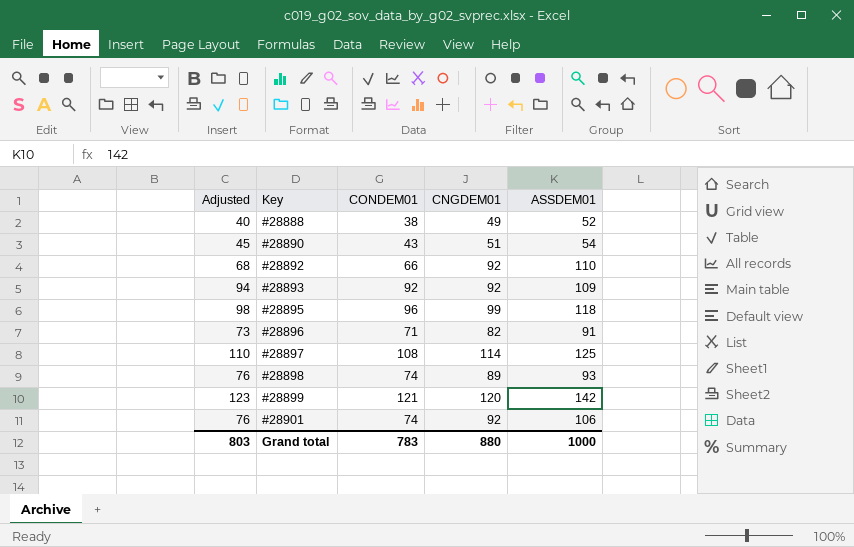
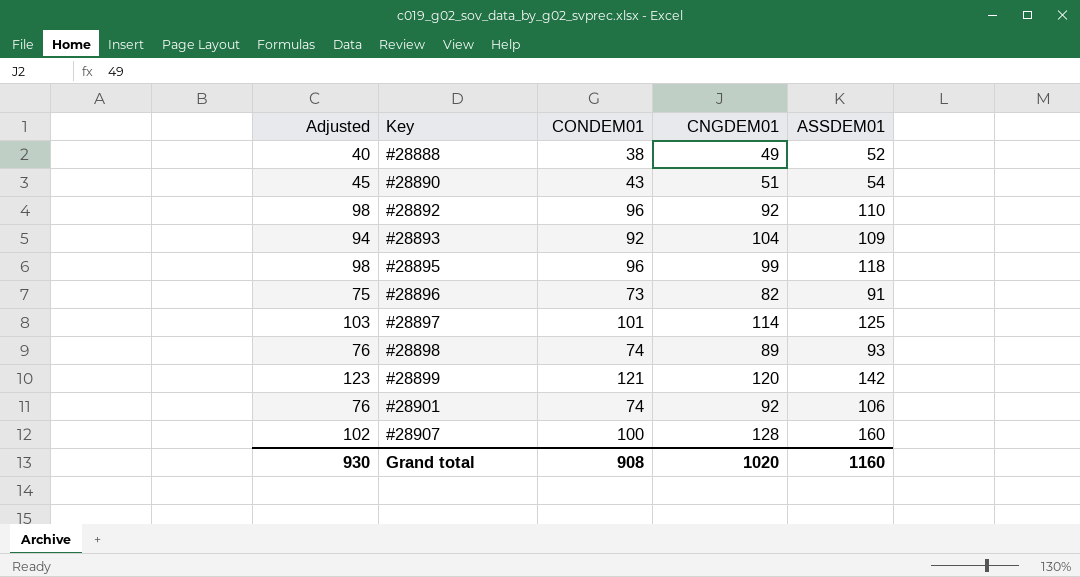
#28892 | Adjusted: 68 -> 98
#28892 | CONDEM01: 66 -> 96
#28893 | CNGDEM01: 92 -> 104
#28896 | Adjusted: 73 -> 75
#28896 | CONDEM01: 71 -> 73
#28897 | Adjusted: 110 -> 103
#28897 | CONDEM01: 108 -> 101
row #28907: none -> 102 | 100 | 128 | 160
Grand total | Adjusted: 803 -> 930
Grand total | CONDEM01: 783 -> 908
Grand total | CNGDEM01: 880 -> 1020
Grand total | ASSDEM01: 1000 -> 1160

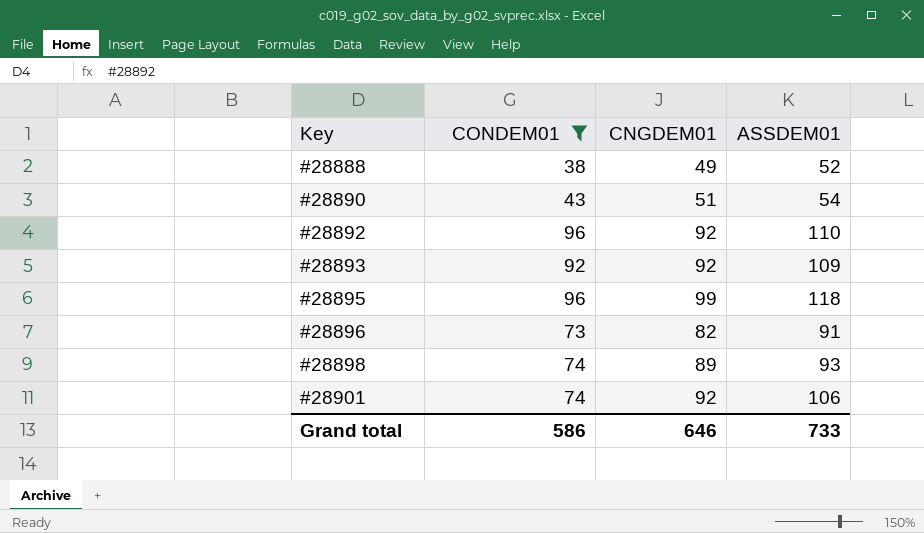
filter: none -> CONDEM01 <= 96
column Adjusted | formula: [CONDEM01] + 2 -> none
#28893 | CNGDEM01: 104 -> 92
Grand total | CONDEM01: 908 -> 586
Grand total | CNGDEM01: 1020 -> 646
Grand total | ASSDEM01: 1160 -> 733

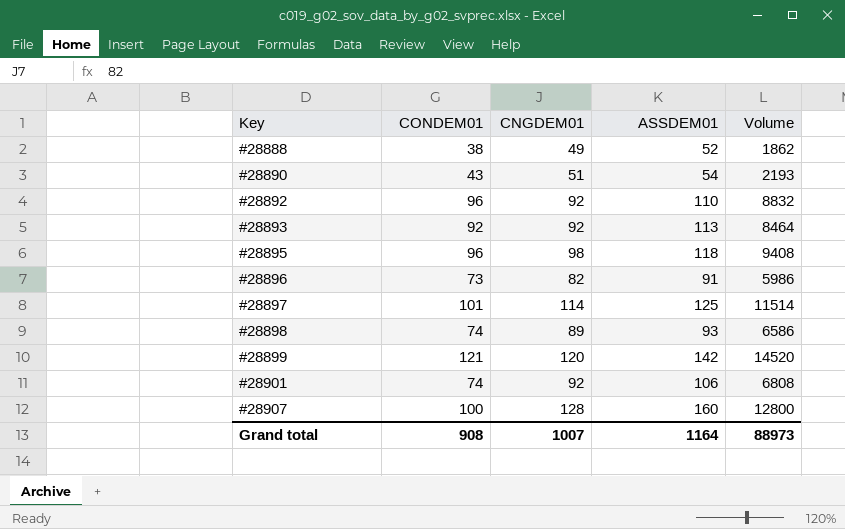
filter: CONDEM01 <= 96 -> none
column Volume | formula: none -> [CONDEM01] * [CNGDEM01]
#28893 | ASSDEM01: 109 -> 113
#28895 | CNGDEM01: 99 -> 98
Grand total | CONDEM01: 586 -> 908
Grand total | CNGDEM01: 646 -> 1007
Grand total | ASSDEM01: 733 -> 1164

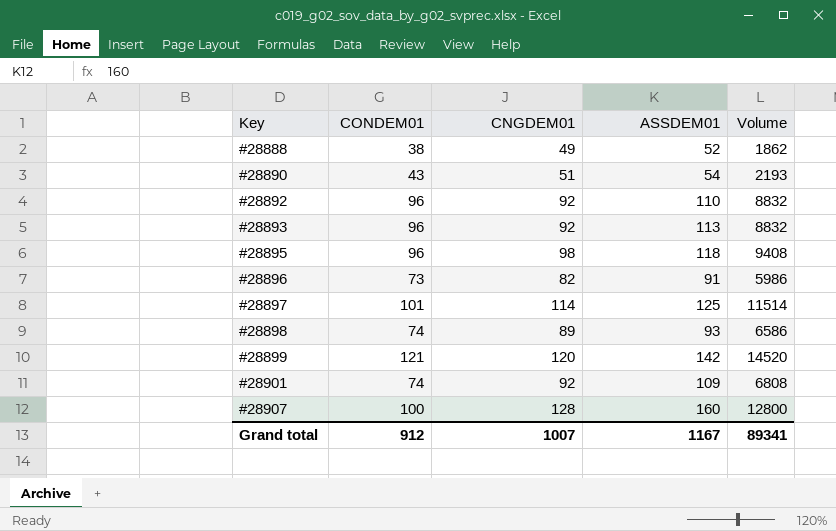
#28893 | CONDEM01: 92 -> 96
#28893 | Volume: 8464 -> 8832
#28901 | ASSDEM01: 106 -> 109
Grand total | CONDEM01: 908 -> 912
Grand total | ASSDEM01: 1164 -> 1167
Grand total | Volume: 88973 -> 89341

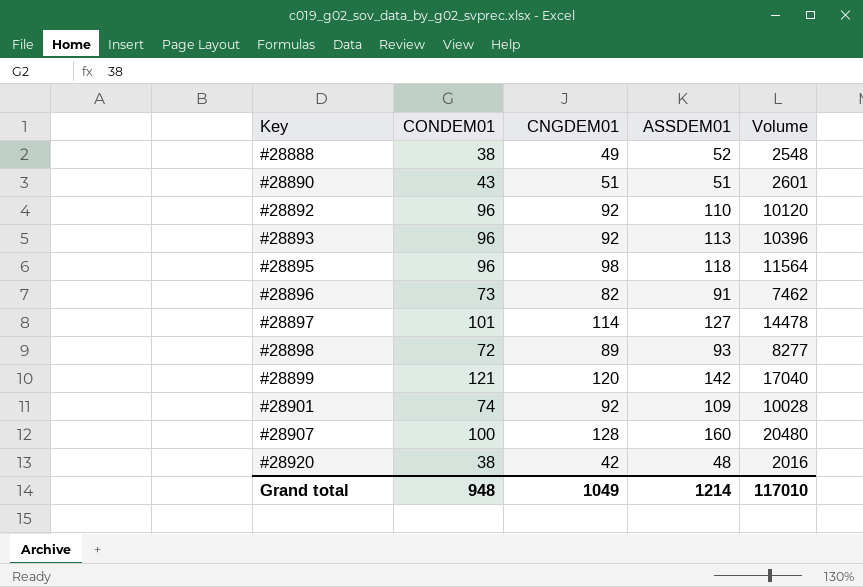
column Volume | formula: [CONDEM01] * [CNGDEM01] -> [CNGDEM01] * [ASSDEM01]
#28890 | ASSDEM01: 54 -> 51
#28897 | ASSDEM01: 125 -> 127
#28898 | CONDEM01: 74 -> 72
row #28920: none -> 38 | 42 | 48 | 2016
Grand total | CONDEM01: 912 -> 948
Grand total | CNGDEM01: 1007 -> 1049
Grand total | ASSDEM01: 1167 -> 1214
Grand total | Volume: 89341 -> 117010

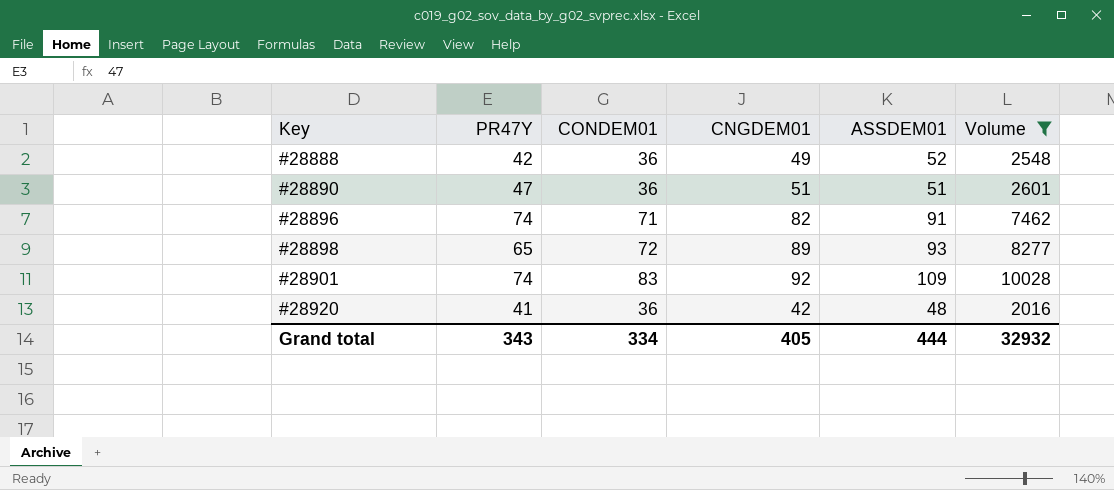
filter: none -> Volume <= 10028
column PR47Y | position: none -> 2
#28888 | CONDEM01: 38 -> 36
#28890 | CONDEM01: 43 -> 36
#28896 | CONDEM01: 73 -> 71
#28901 | CONDEM01: 74 -> 83
#28920 | CONDEM01: 38 -> 36
Grand total | CONDEM01: 948 -> 334
Grand total | CNGDEM01: 1049 -> 405
Grand total | ASSDEM01: 1214 -> 444
Grand total | Volume: 117010 -> 32932

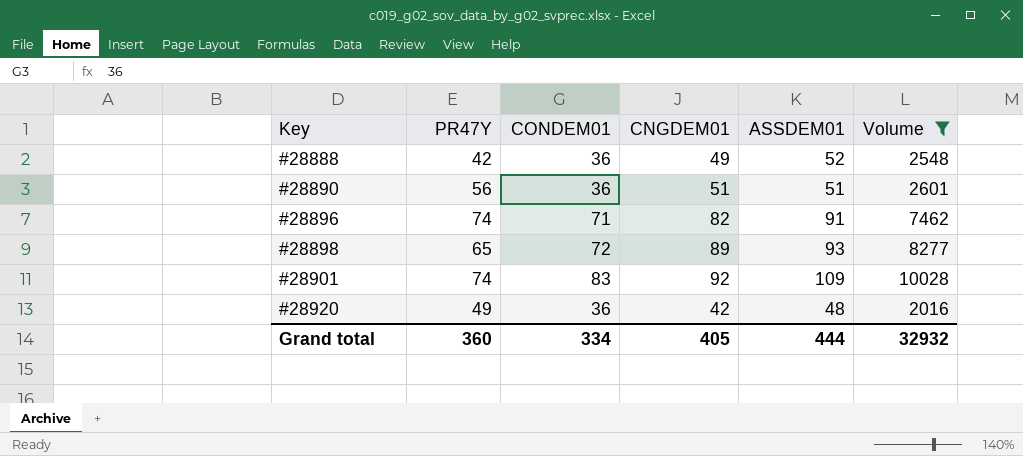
#28890 | PR47Y: 47 -> 56
#28920 | PR47Y: 41 -> 49
Grand total | PR47Y: 343 -> 360

